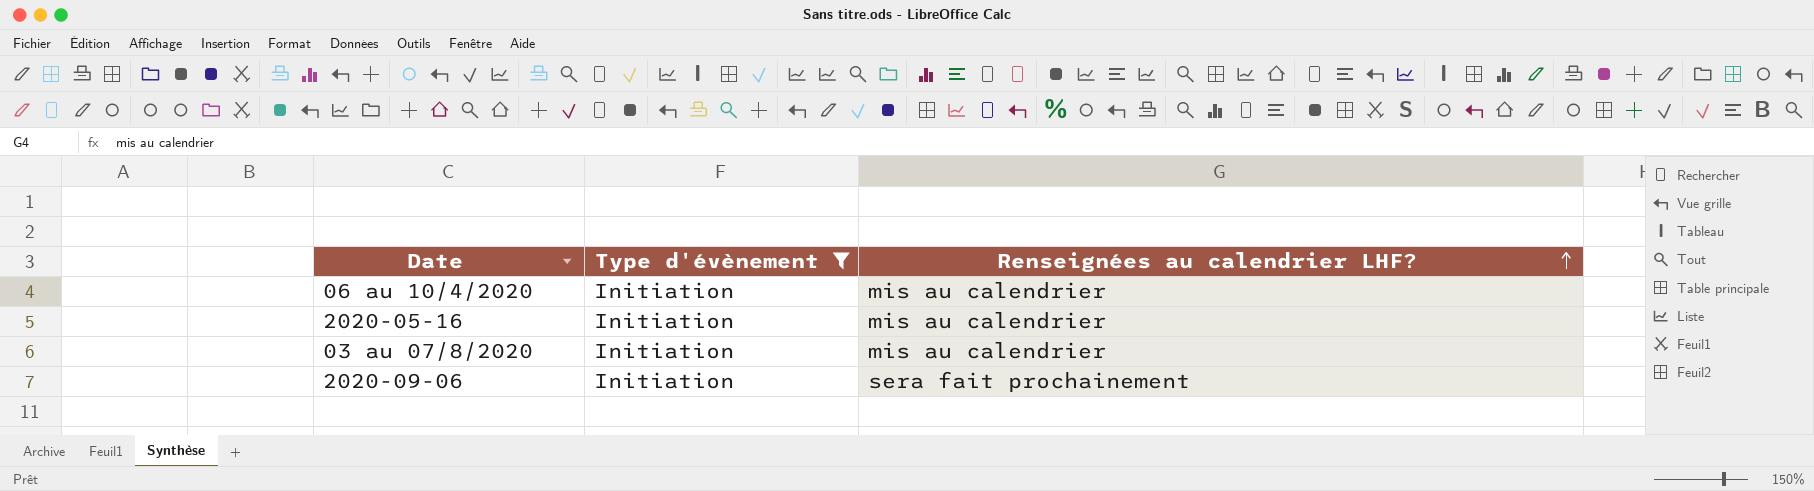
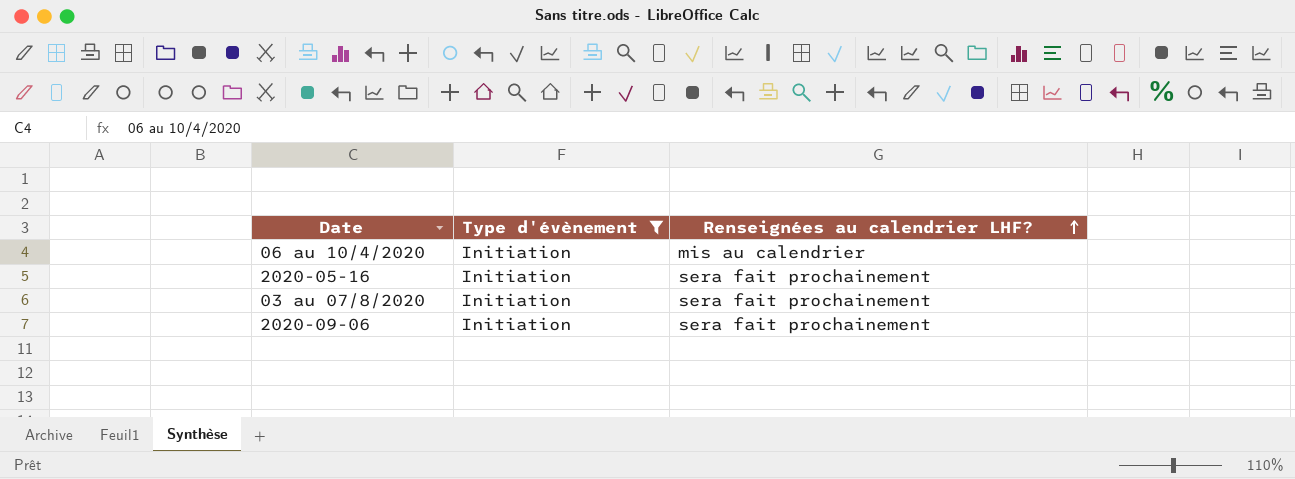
2020-05-16 | Renseignées au calendrier LHF?: mis au calendrier -> sera fait prochainement
03 au 07/8/2020 | Renseignées au calendrier LHF?: mis au calendrier -> sera fait prochainement

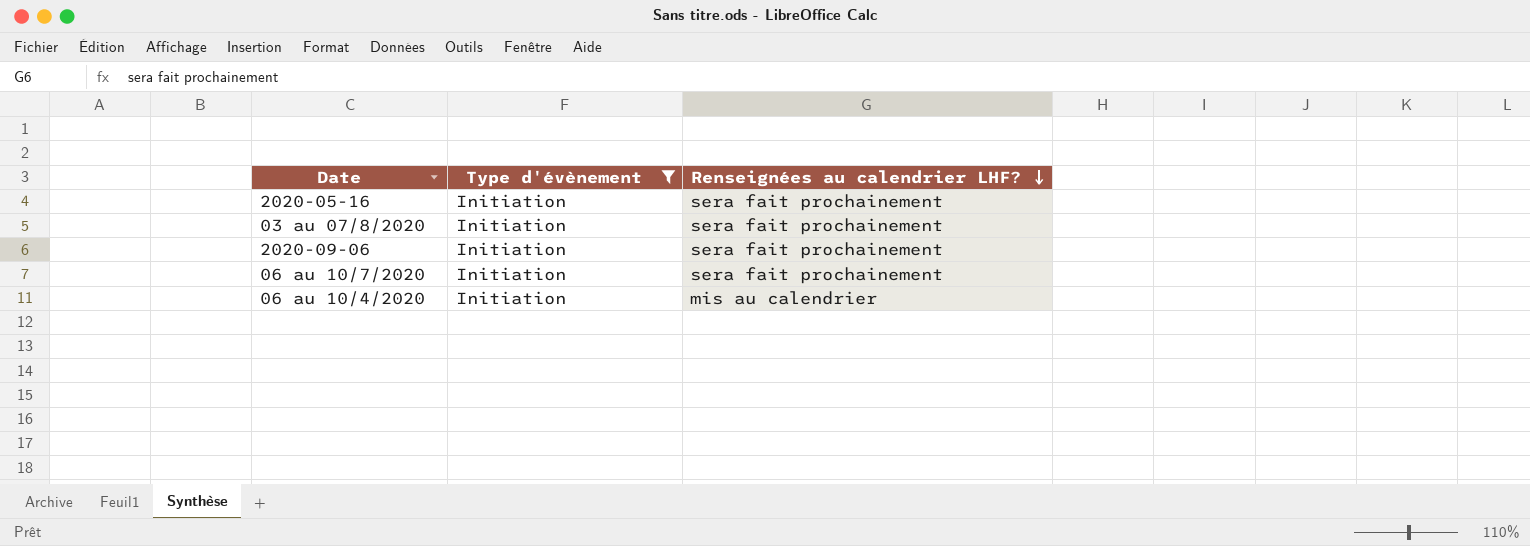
row order: Renseignées au calendrier LHF? ascending -> Renseignées au calendrier LHF? descending
row 06 au 10/7/2020: none -> Initiation | sera fait prochainement

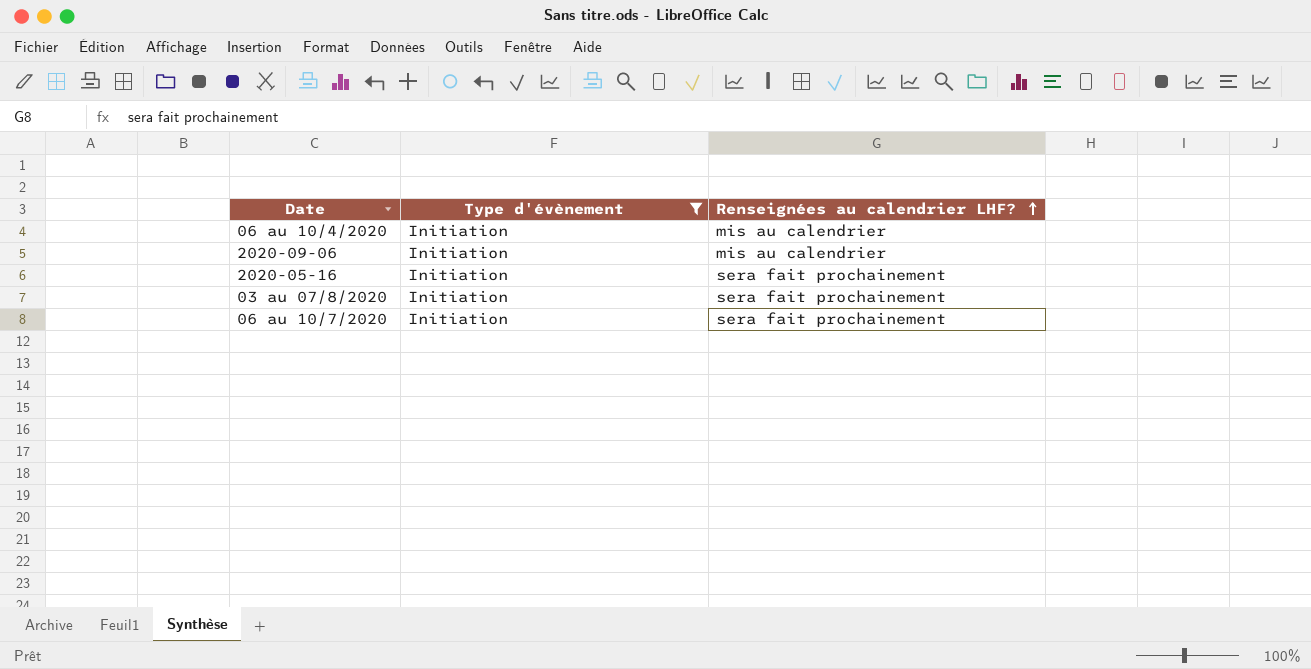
row order: Renseignées au calendrier LHF? descending -> Renseignées au calendrier LHF? ascending
2020-09-06 | Renseignées au calendrier LHF?: sera fait prochainement -> mis au calendrier

